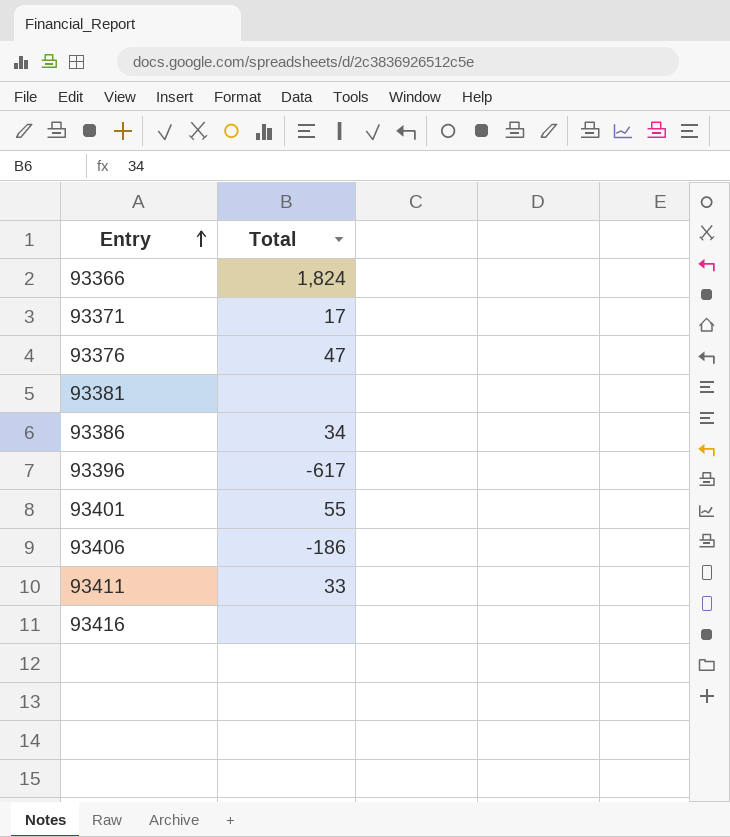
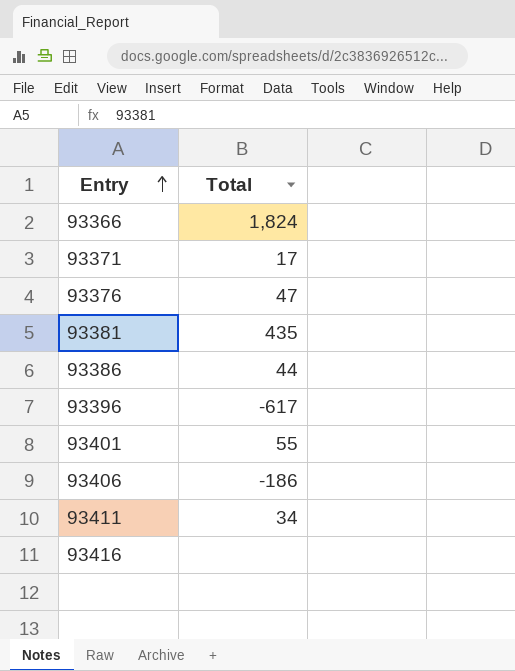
93381 | Total: none -> 435
93386 | Total: 34 -> 44
93411 | Total: 33 -> 34

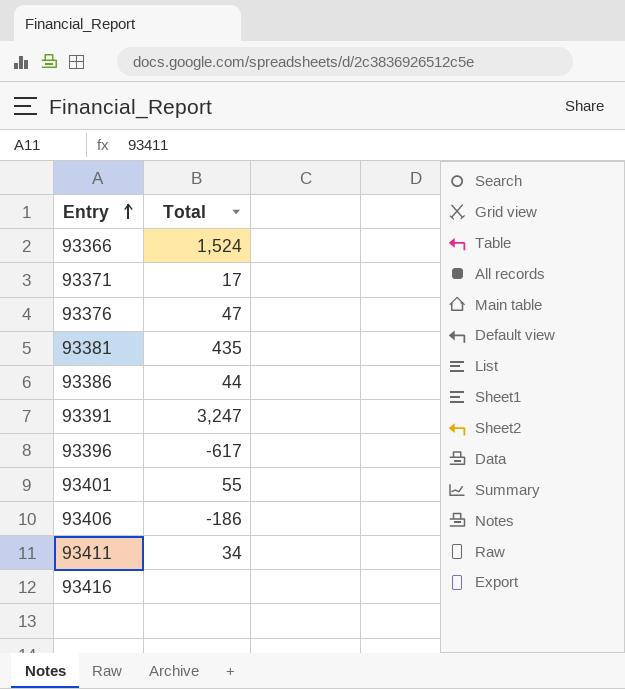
93366 | Total: 1,824 -> 1,524
row 93391: none -> 3,247

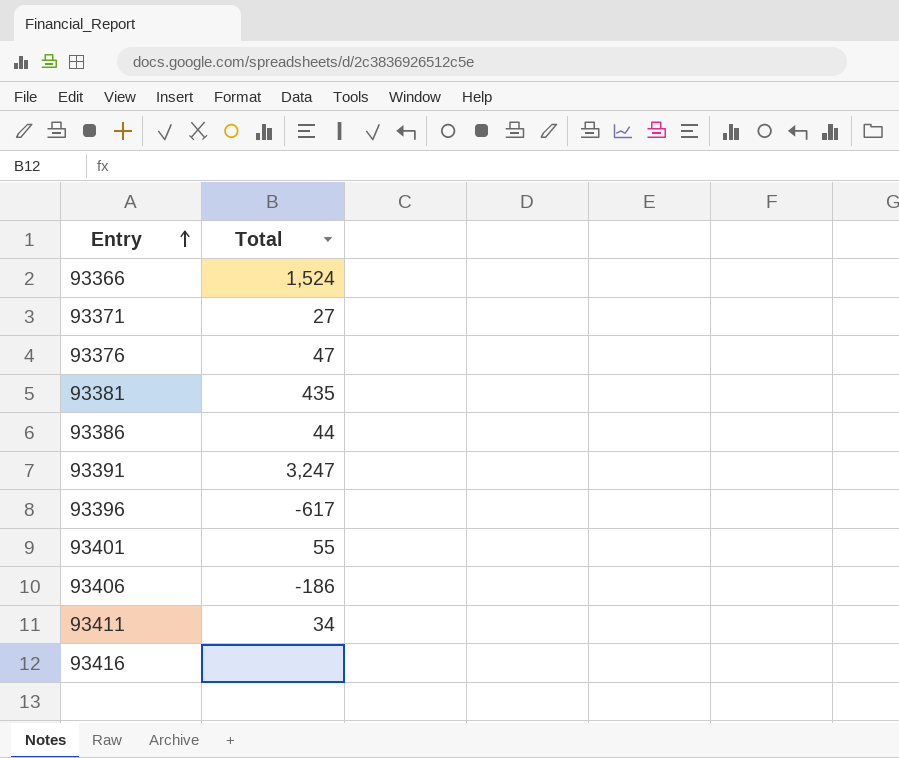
93371 | Total: 17 -> 27

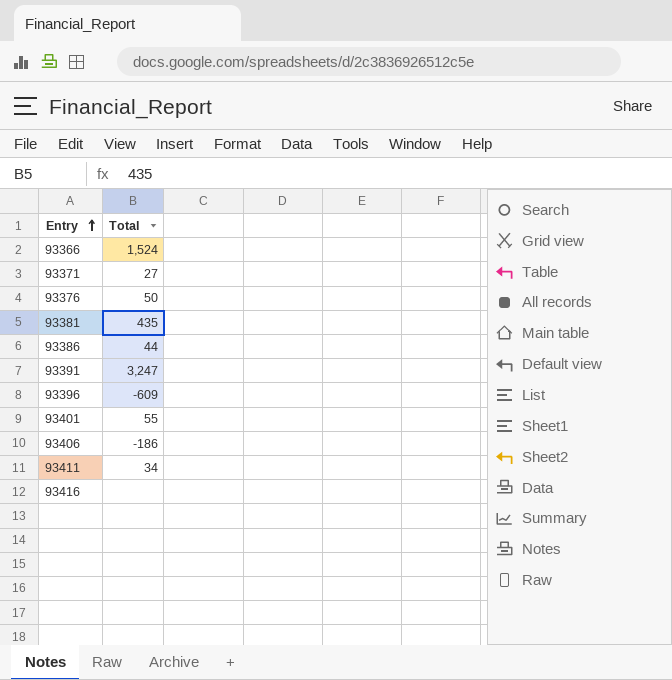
93376 | Total: 47 -> 50
93396 | Total: -617 -> -609

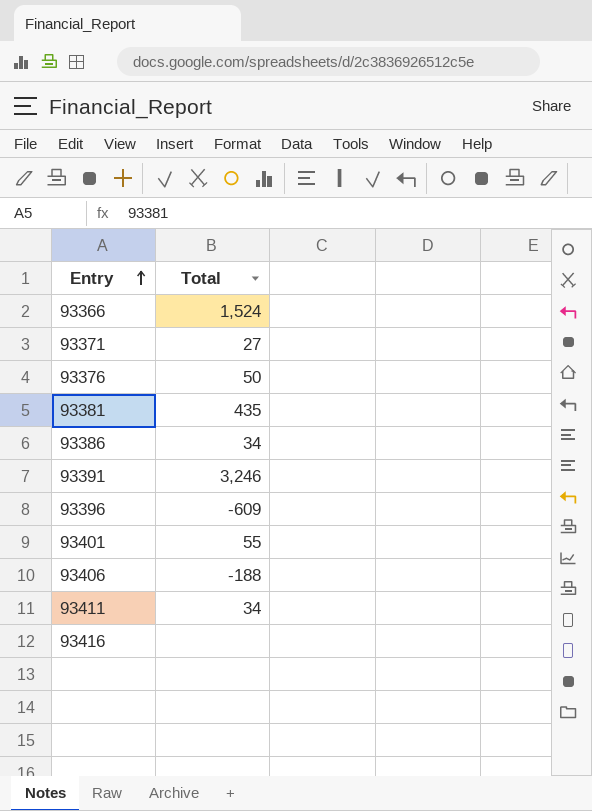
93386 | Total: 44 -> 34
93391 | Total: 3,247 -> 3,246
93406 | Total: -186 -> -188

